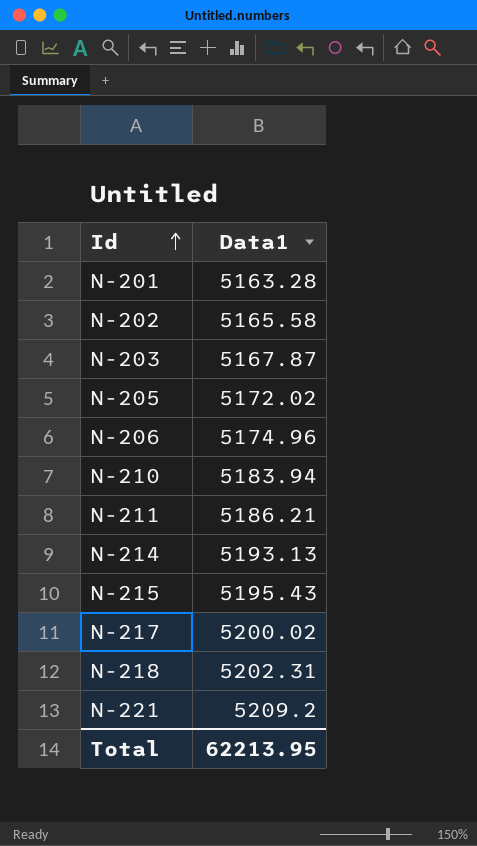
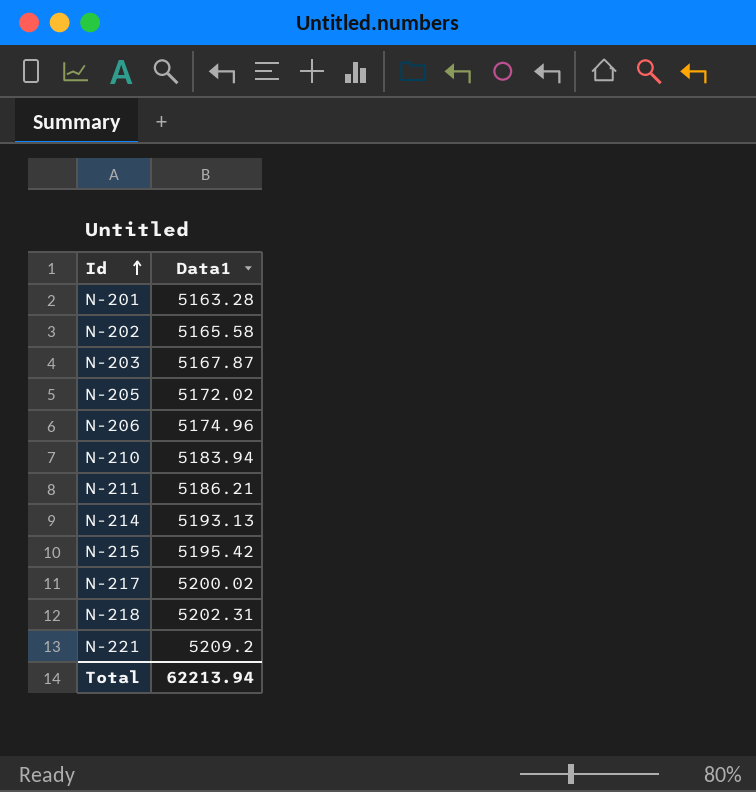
N-215 | Data1: 5195.43 -> 5195.42
Total | Data1: 62213.95 -> 62213.94

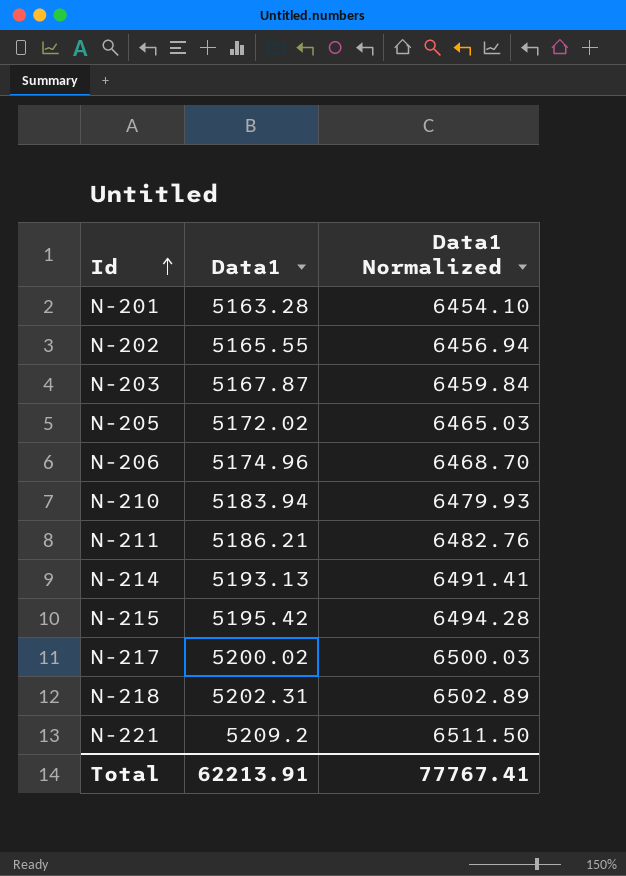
column Data1 Normalized | formula: none -> [Data1] * 1.25
N-202 | Data1: 5165.58 -> 5165.55
Total | Data1: 62213.94 -> 62213.91

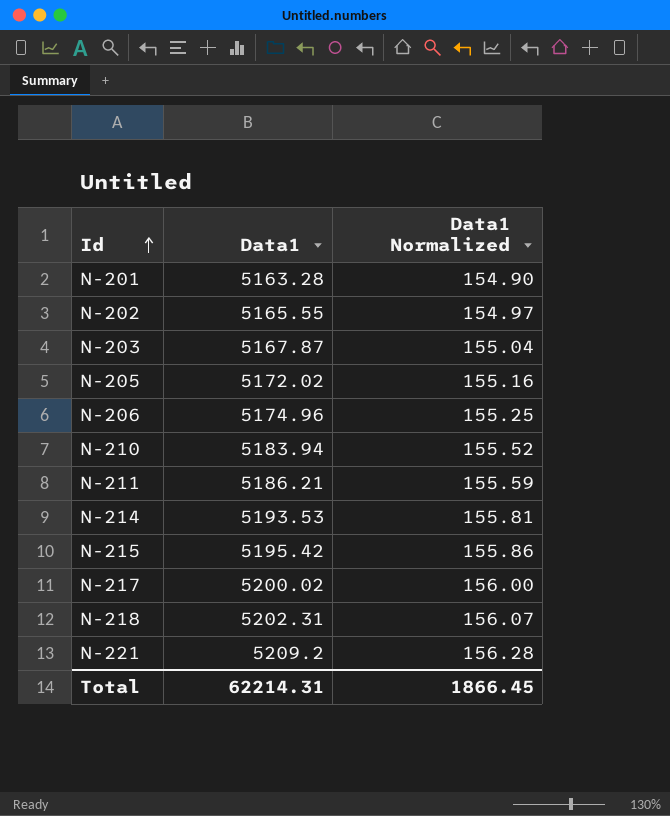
column Data1 Normalized | formula: [Data1] * 1.25 -> [Data1] * 0.03
N-214 | Data1: 5193.13 -> 5193.53
Total | Data1: 62213.91 -> 62214.31
Total | Data1 Normalized: 77767.41 -> 1866.45

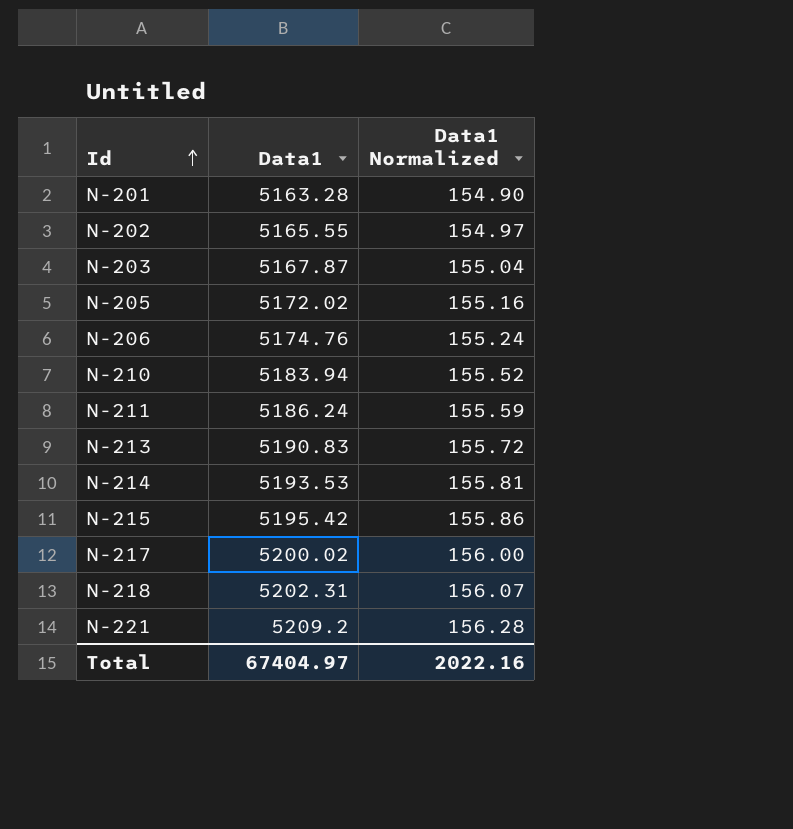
N-206 | Data1: 5174.96 -> 5174.76
N-206 | Data1 Normalized: 155.25 -> 155.24
N-211 | Data1: 5186.21 -> 5186.24
row N-213: none -> 5190.83 | 155.72
Total | Data1: 62214.31 -> 67404.97
Total | Data1 Normalized: 1866.45 -> 2022.16

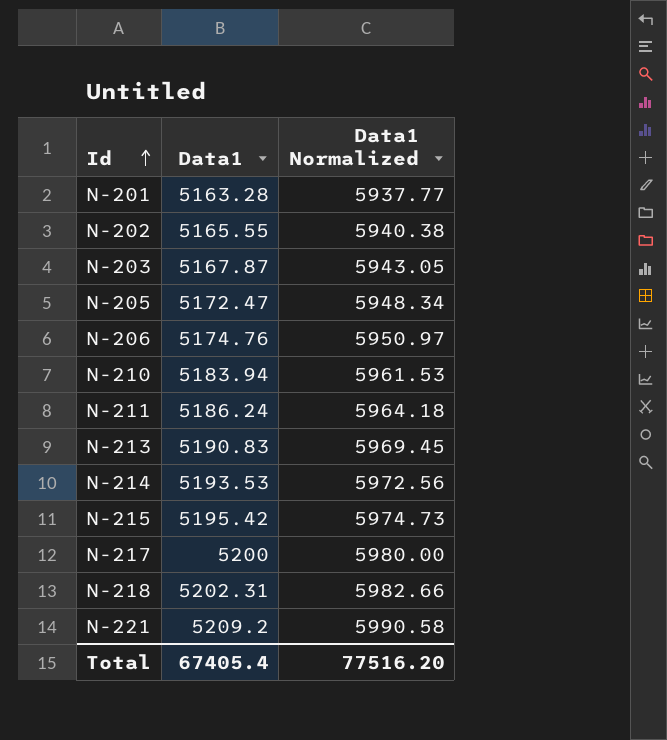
column Data1 Normalized | formula: [Data1] * 0.03 -> [Data1] * 1.15
N-205 | Data1: 5172.02 -> 5172.47
N-217 | Data1: 5200.02 -> 5200
Total | Data1: 67404.97 -> 67405.4
Total | Data1 Normalized: 2022.16 -> 77516.20

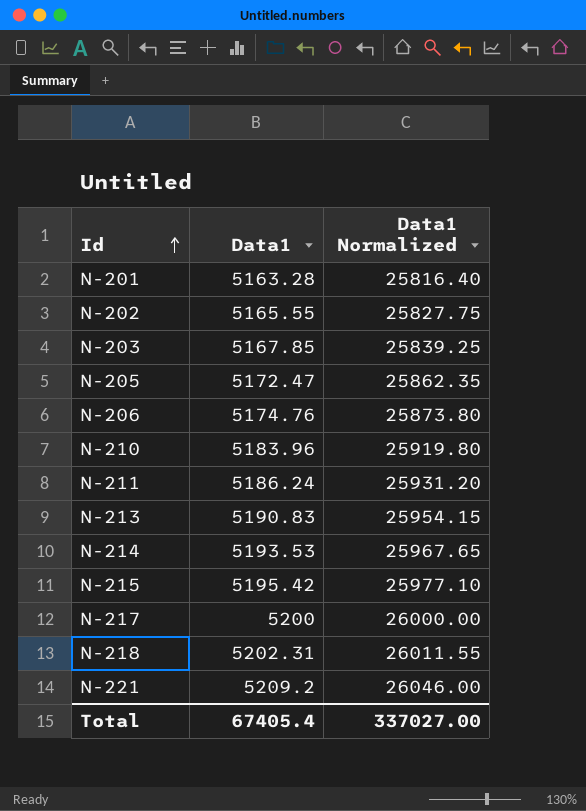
column Data1 Normalized | formula: [Data1] * 1.15 -> [Data1] * 5
N-203 | Data1: 5167.87 -> 5167.85
N-210 | Data1: 5183.94 -> 5183.96
Total | Data1 Normalized: 77516.20 -> 337027.00

